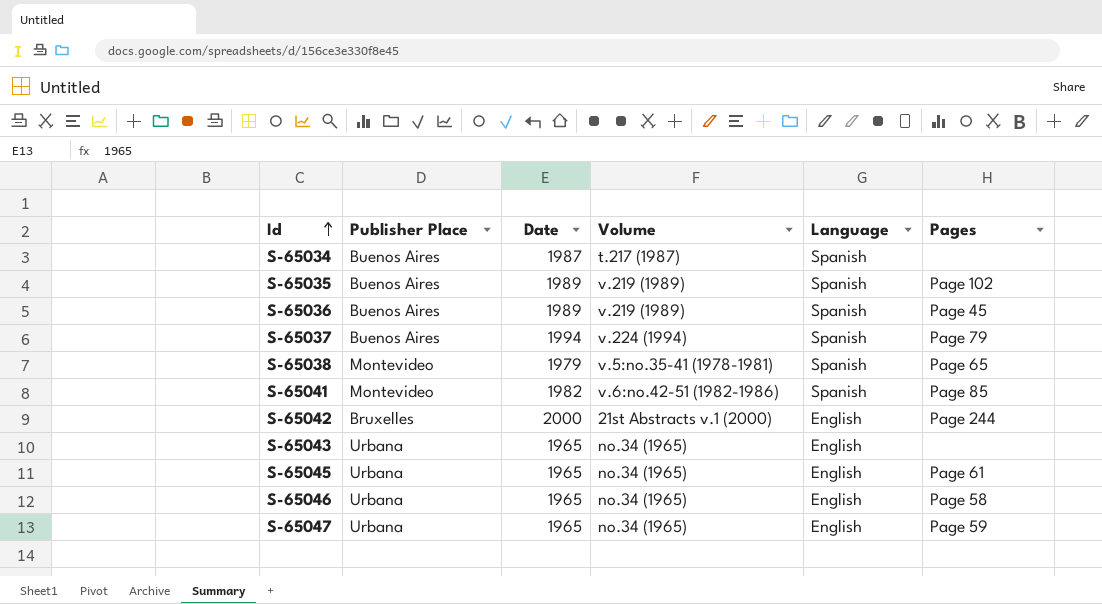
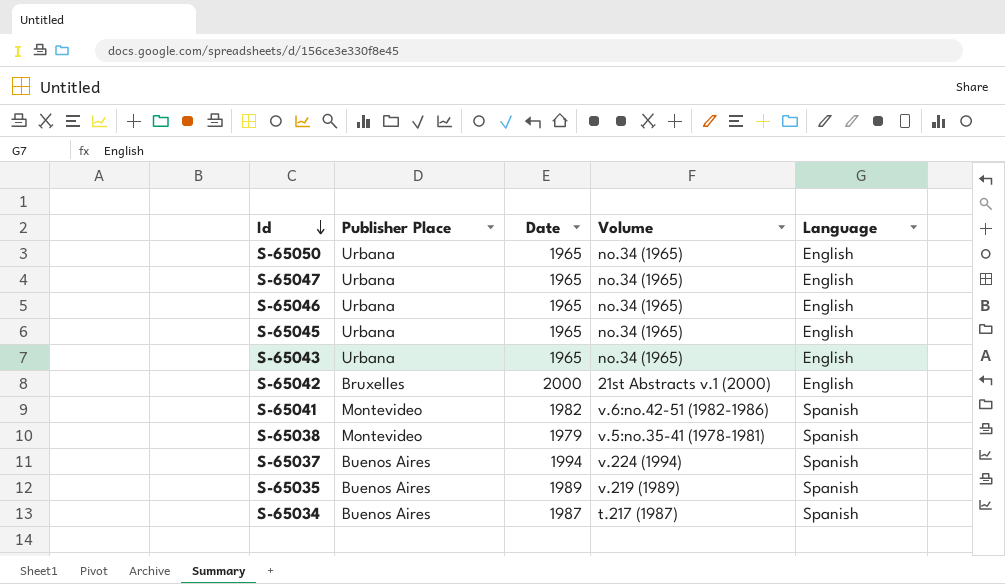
row order: Id ascending -> Id descending
column Pages | position: 6 -> none
row S-65036: Buenos Aires | 1989 | v.219 (1989) | Spanish | Page 45 -> none
row S-65050: none -> Urbana | 1965 | no.34 (1965) | English

